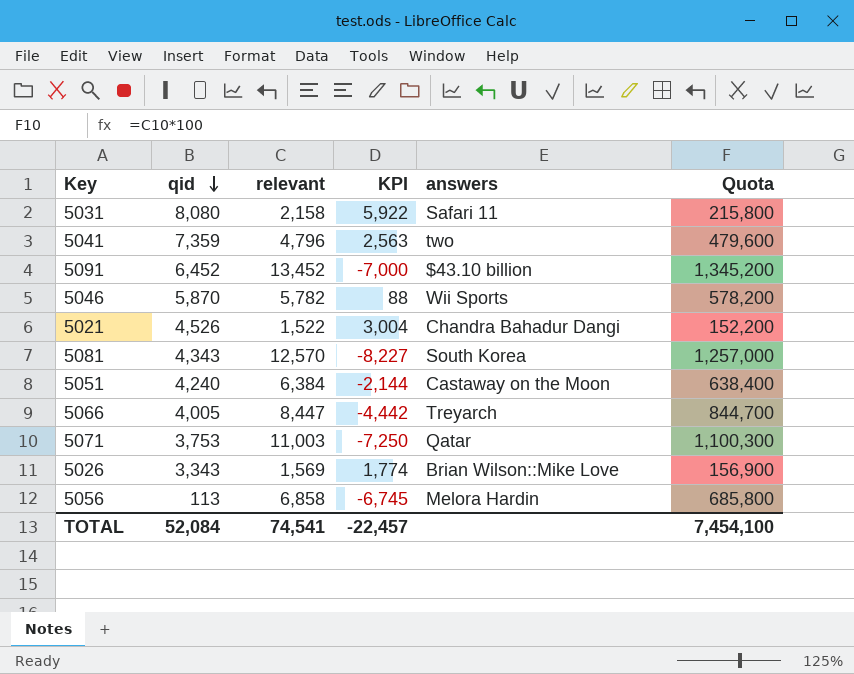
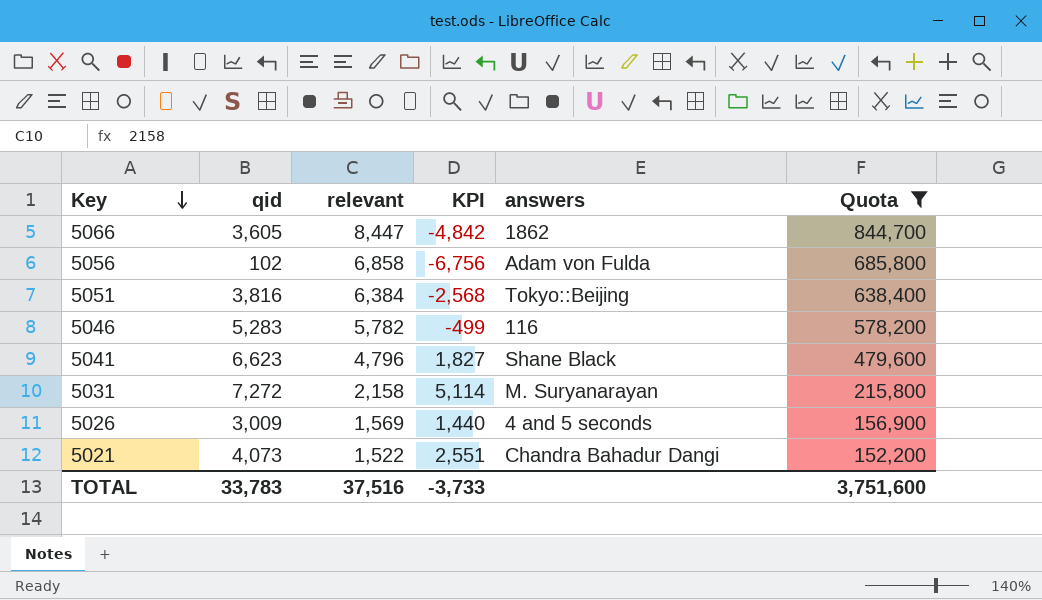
filter: none -> Quota <= 844,700
row order: qid descending -> Key descending
5066 | qid: 4,005 -> 3,605
5066 | KPI: -4,442 -> -4,842
5066 | answers: Treyarch -> 1862
5056 | qid: 113 -> 102
5056 | KPI: -6,745 -> -6,756
5056 | answers: Melora Hardin -> Adam von Fulda
5051 | qid: 4,240 -> 3,816
5051 | KPI: -2,144 -> -2,568
5051 | answers: Castaway on the Moon -> Tokyo::Beijing
5046 | qid: 5,870 -> 5,283
5046 | KPI: 88 -> -499
5046 | answers: Wii Sports -> 116
5041 | qid: 7,359 -> 6,623
5041 | KPI: 2,563 -> 1,827
5041 | answers: two -> Shane Black
5031 | qid: 8,080 -> 7,272
5031 | KPI: 5,922 -> 5,114
5031 | answers: Safari 11 -> M. Suryanarayan
5026 | qid: 3,343 -> 3,009
5026 | KPI: 1,774 -> 1,440
5026 | answers: Brian Wilson::Mike Love -> 4 and 5 seconds
5021 | qid: 4,526 -> 4,073
5021 | KPI: 3,004 -> 2,551
TOTAL | qid: 52,084 -> 33,783
TOTAL | relevant: 74,541 -> 37,516
TOTAL | KPI: -22,457 -> -3,733
TOTAL | Quota: 7,454,100 -> 3,751,600

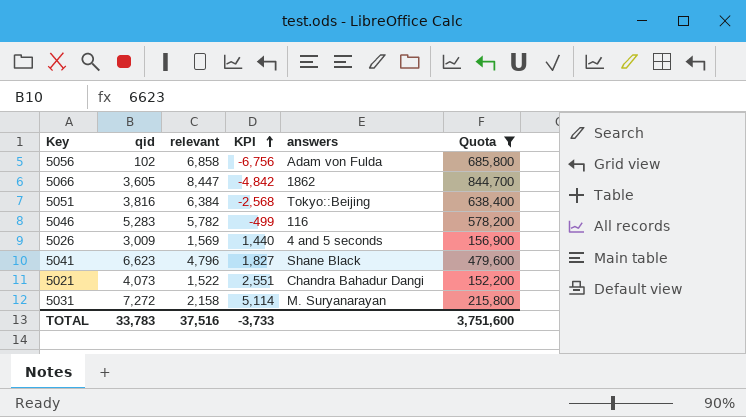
row order: Key descending -> KPI ascending

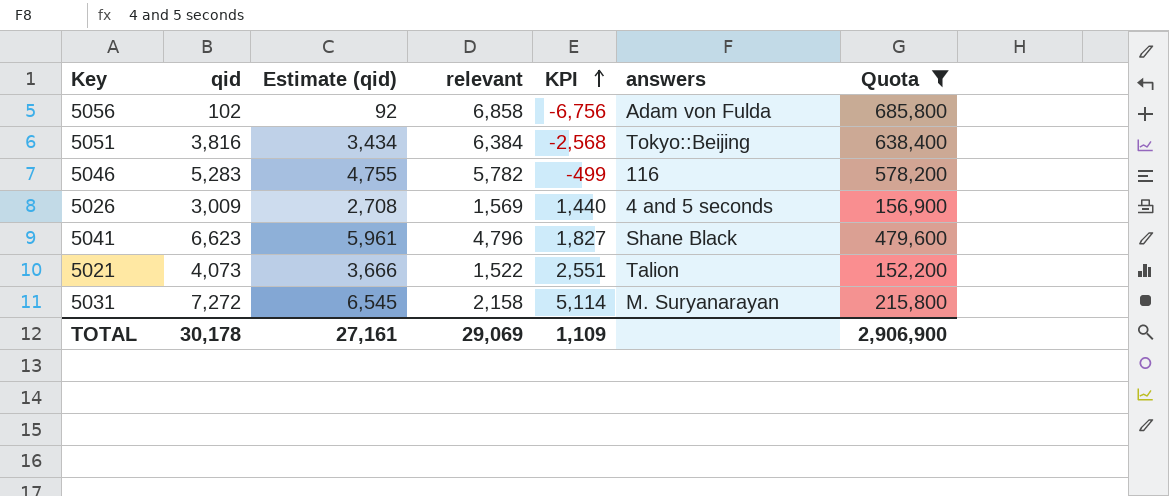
column Estimate (qid) | formula: none -> [qid] * 0.9
row 5066: 3,605 | 8,447 | -4,842 | 1862 | 844,700 -> none
5021 | answers: Chandra Bahadur Dangi -> Talion
TOTAL | qid: 33,783 -> 30,178
TOTAL | relevant: 37,516 -> 29,069
TOTAL | KPI: -3,733 -> 1,109
TOTAL | Quota: 3,751,600 -> 2,906,900

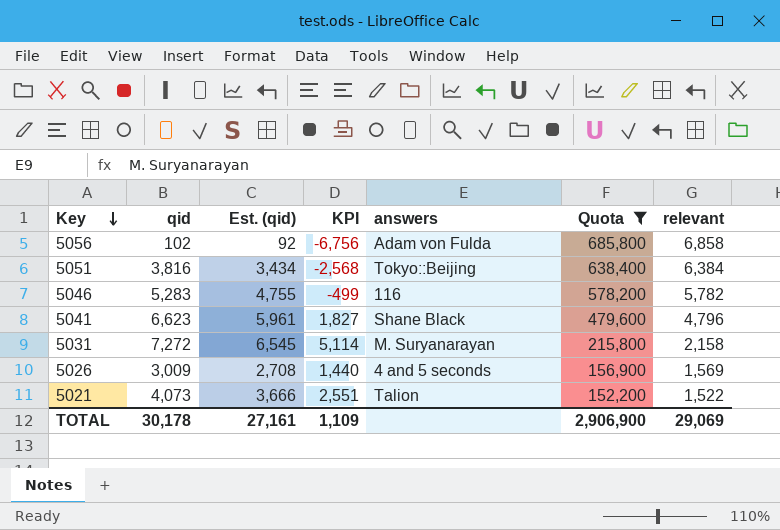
row order: KPI ascending -> Key descending
column name: Estimate (qid) -> Est. (qid)
column relevant | position: 4 -> 7

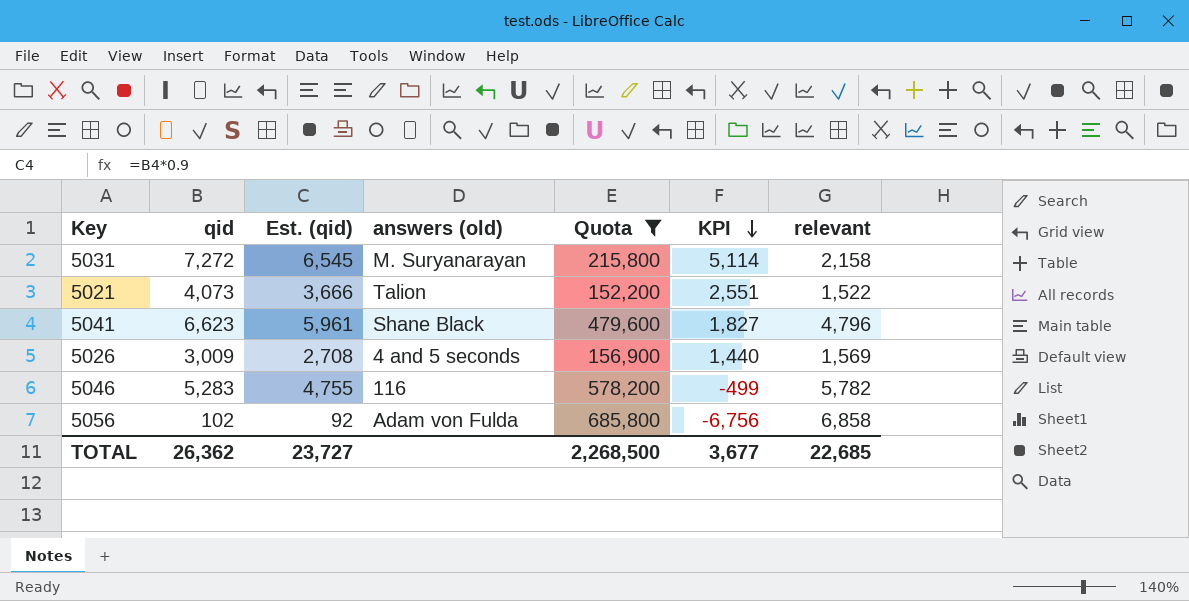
row order: Key descending -> KPI descending
column name: answers -> answers (old)
column KPI | position: 4 -> 6
row 5051: 3,816 | 3,434 | -2,568 | Tokyo::Beijing | 638,400 | 6,384 -> none
TOTAL | qid: 30,178 -> 26,362
TOTAL | Est. (qid): 27,161 -> 23,727
TOTAL | Quota: 2,906,900 -> 2,268,500
TOTAL | KPI: 1,109 -> 3,677
TOTAL | relevant: 29,069 -> 22,685

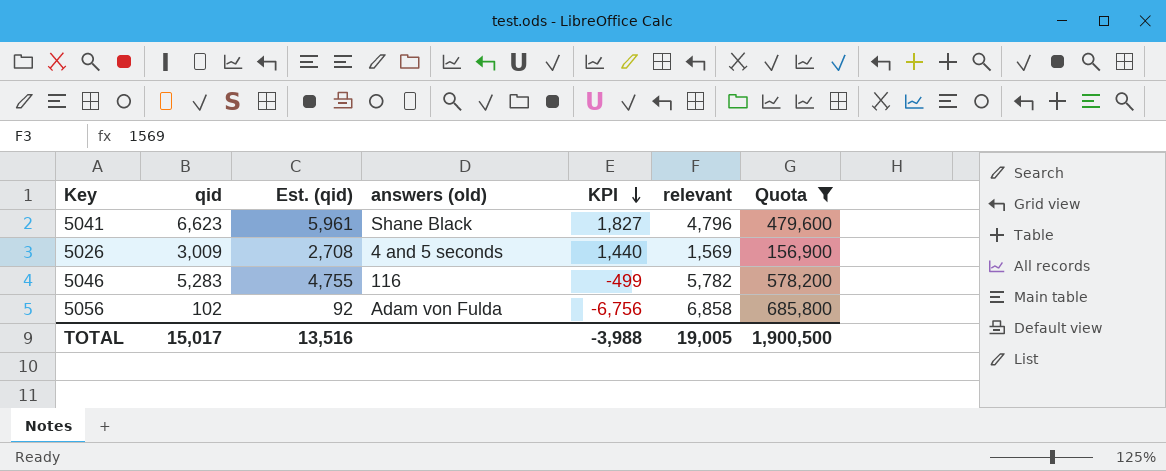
column Quota | position: 5 -> 7
row 5031: 7,272 | 6,545 | M. Suryanarayan | 215,800 | 5,114 | 2,158 -> none
row 5021: 4,073 | 3,666 | Talion | 152,200 | 2,551 | 1,522 -> none
TOTAL | qid: 26,362 -> 15,017
TOTAL | Est. (qid): 23,727 -> 13,516
TOTAL | KPI: 3,677 -> -3,988
TOTAL | relevant: 22,685 -> 19,005
TOTAL | Quota: 2,268,500 -> 1,900,500

